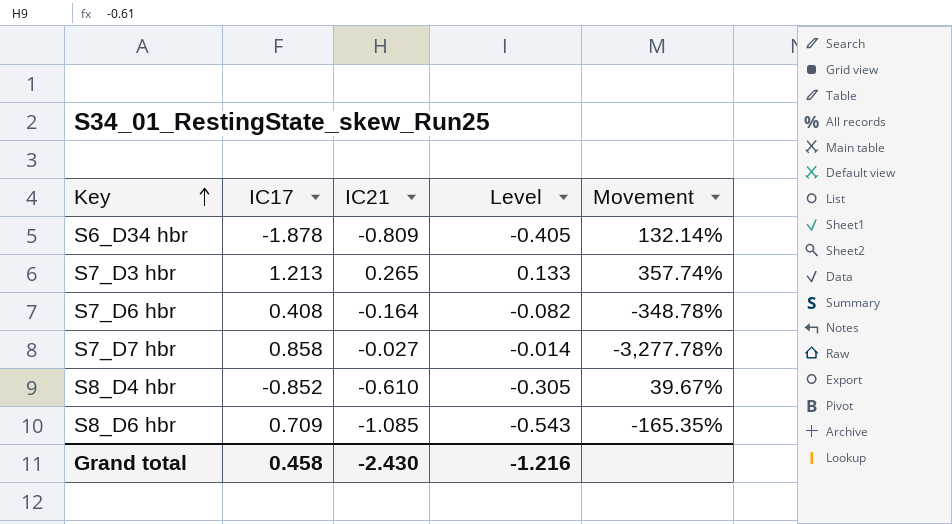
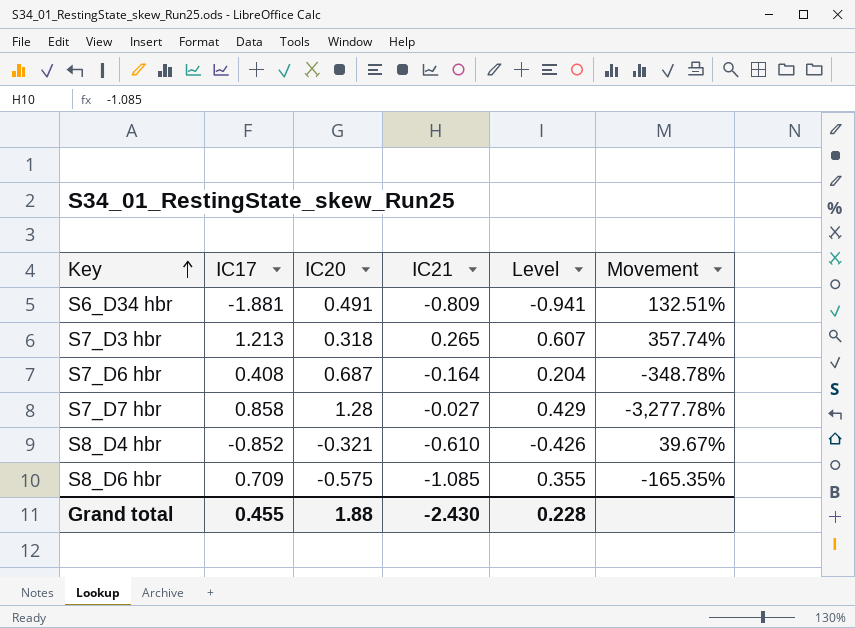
column IC20 | position: none -> 3
column Level | formula: [IC21] * 0.5 -> [IC17] * 0.5
S6_D34 hbr | IC17: -1.878 -> -1.881
S6_D34 hbr | Movement: 132.14% -> 132.51%
Grand total | IC17: 0.458 -> 0.455
Grand total | Level: -1.216 -> 0.228

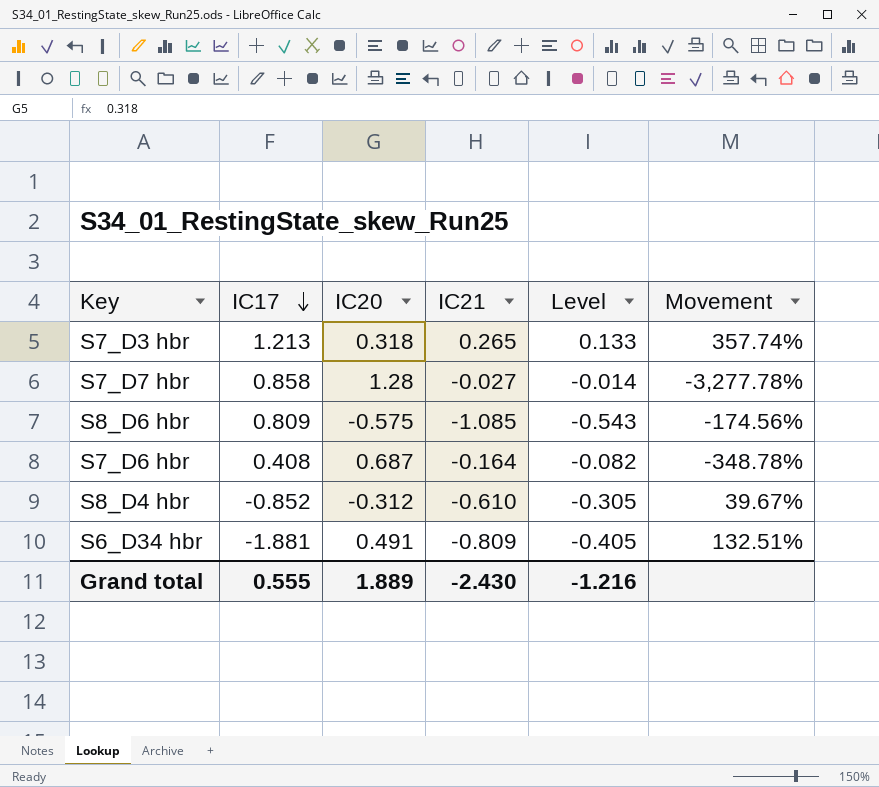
row order: Key ascending -> IC17 descending
column Level | formula: [IC17] * 0.5 -> [IC21] * 0.5
S8_D6 hbr | IC17: 0.709 -> 0.809
S8_D6 hbr | Movement: -165.35% -> -174.56%
S8_D4 hbr | IC20: -0.321 -> -0.312
Grand total | IC17: 0.455 -> 0.555
Grand total | IC20: 1.88 -> 1.889
Grand total | Level: 0.228 -> -1.216

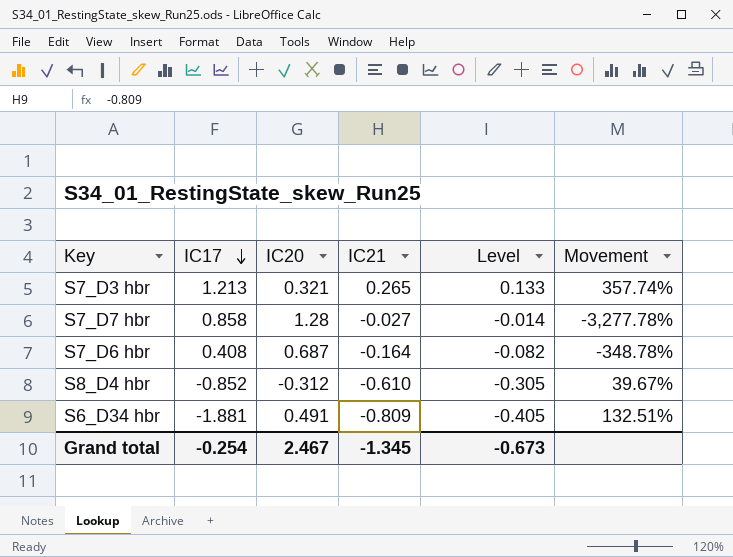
row S8_D6 hbr: 0.809 | -0.575 | -1.085 | -0.543 | -174.56% -> none
S7_D3 hbr | IC20: 0.318 -> 0.321
Grand total | IC17: 0.555 -> -0.254
Grand total | IC20: 1.889 -> 2.467
Grand total | IC21: -2.430 -> -1.345
Grand total | Level: -1.216 -> -0.673

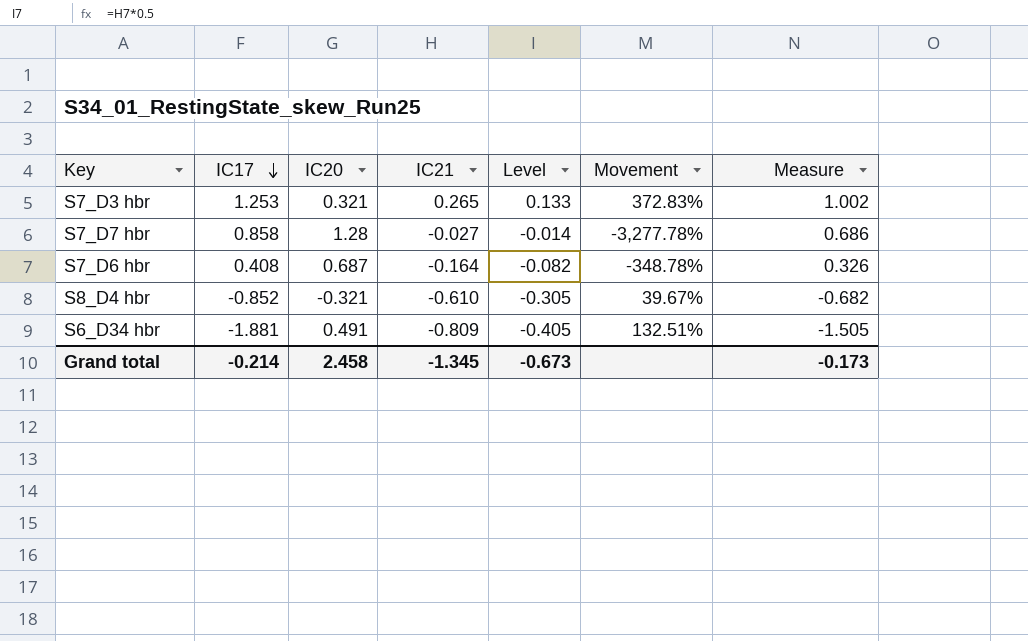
column Measure | formula: none -> [IC17] * 0.8
S7_D3 hbr | IC17: 1.213 -> 1.253
S7_D3 hbr | Movement: 357.74% -> 372.83%
S8_D4 hbr | IC20: -0.312 -> -0.321
Grand total | IC17: -0.254 -> -0.214
Grand total | IC20: 2.467 -> 2.458

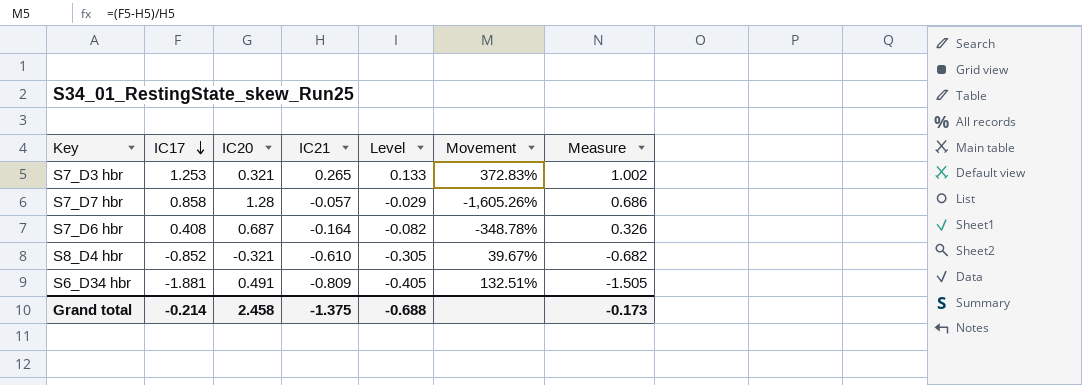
S7_D7 hbr | IC21: -0.027 -> -0.057
S7_D7 hbr | Level: -0.014 -> -0.029
S7_D7 hbr | Movement: -3,277.78% -> -1,605.26%
Grand total | IC21: -1.345 -> -1.375
Grand total | Level: -0.673 -> -0.688

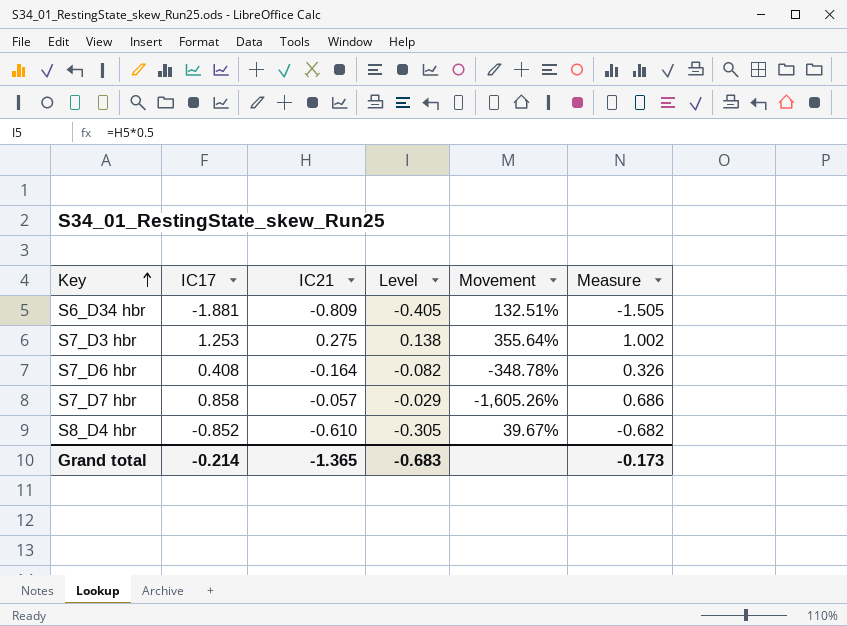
row order: IC17 descending -> Key ascending
column IC20 | position: 3 -> none
S7_D3 hbr | IC21: 0.265 -> 0.275
S7_D3 hbr | Level: 0.133 -> 0.138
S7_D3 hbr | Movement: 372.83% -> 355.64%
Grand total | IC21: -1.375 -> -1.365
Grand total | Level: -0.688 -> -0.683

